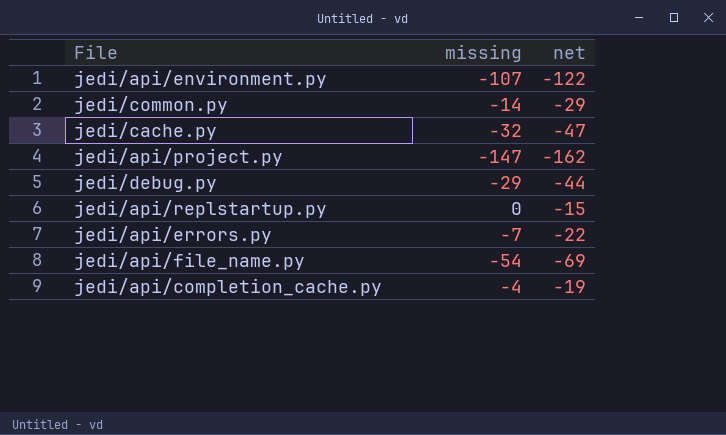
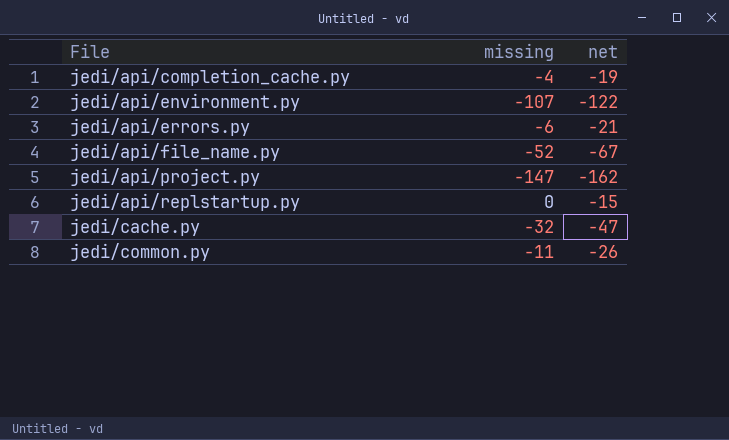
row order: none -> File ascending
row jedi/debug.py: -29 | -44 -> none
jedi/api/errors.py | missing: -7 -> -6
jedi/api/errors.py | net: -22 -> -21
jedi/api/file_name.py | missing: -54 -> -52
jedi/api/file_name.py | net: -69 -> -67
jedi/common.py | missing: -14 -> -11
jedi/common.py | net: -29 -> -26

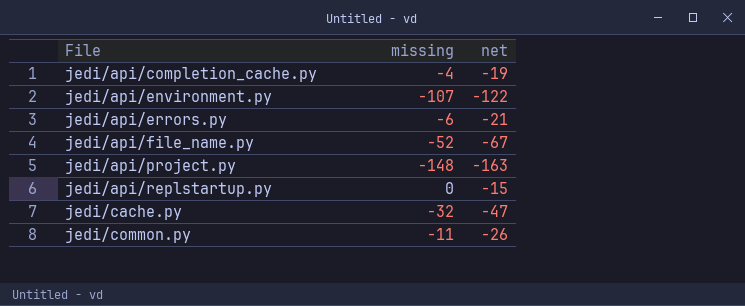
jedi/api/project.py | missing: -147 -> -148
jedi/api/project.py | net: -162 -> -163

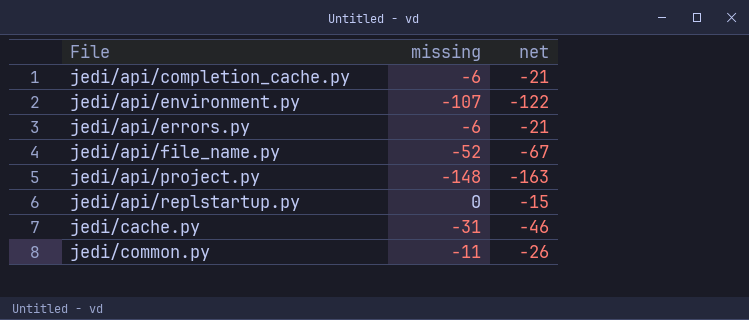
jedi/api/completion_cache.py | missing: -4 -> -6
jedi/api/completion_cache.py | net: -19 -> -21
jedi/cache.py | missing: -32 -> -31
jedi/cache.py | net: -47 -> -46

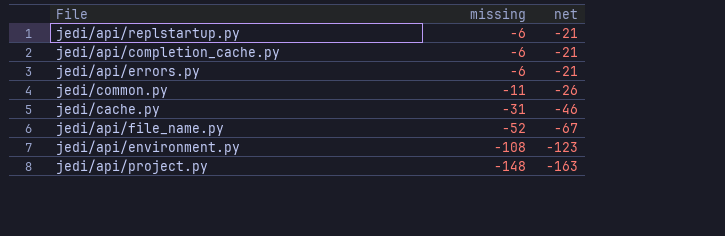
row order: File ascending -> missing descending
jedi/api/replstartup.py | missing: 0 -> -6
jedi/api/replstartup.py | net: -15 -> -21
jedi/api/environment.py | missing: -107 -> -108
jedi/api/environment.py | net: -122 -> -123

